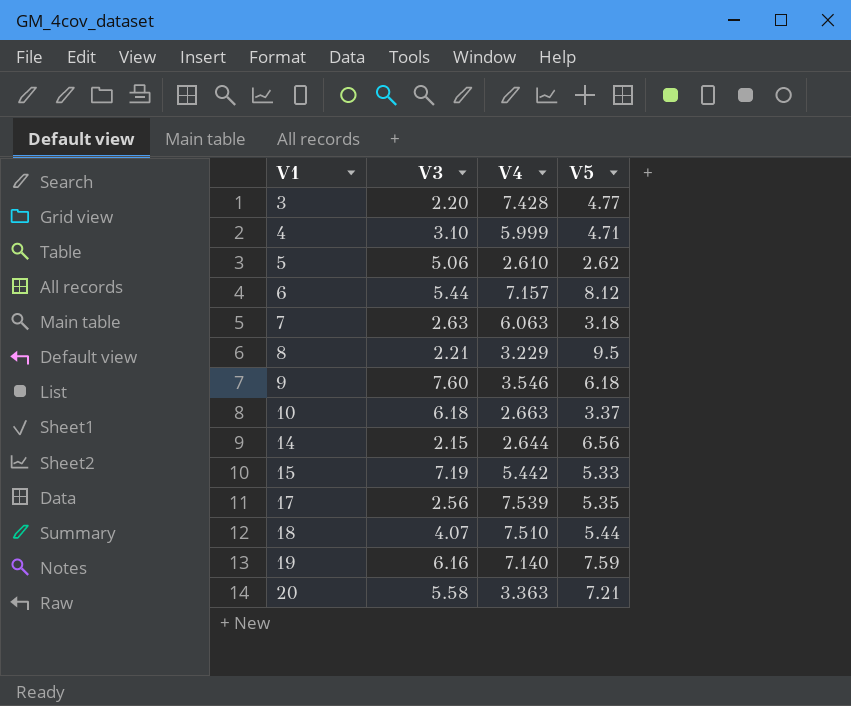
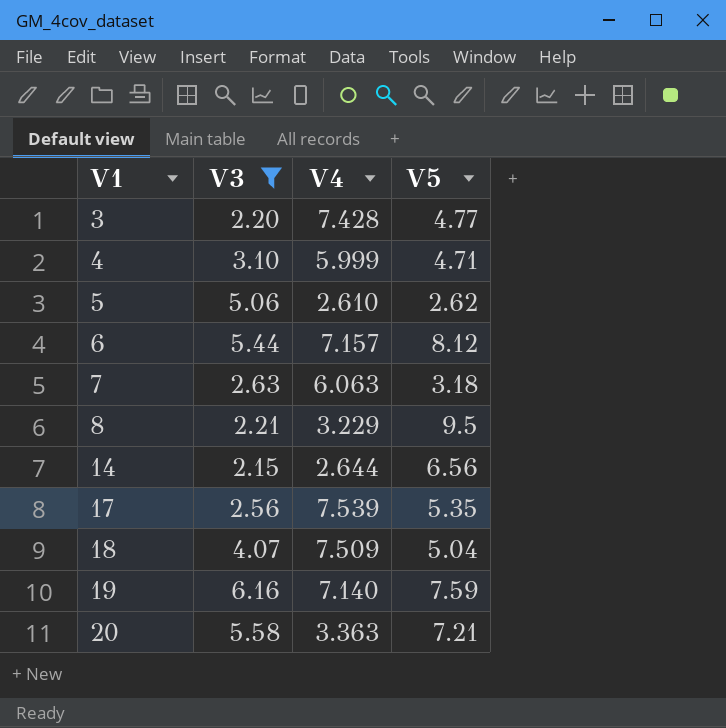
filter: none -> V3 <= 6.16
18 | V4: 7.510 -> 7.509
18 | V5: 5.44 -> 5.04

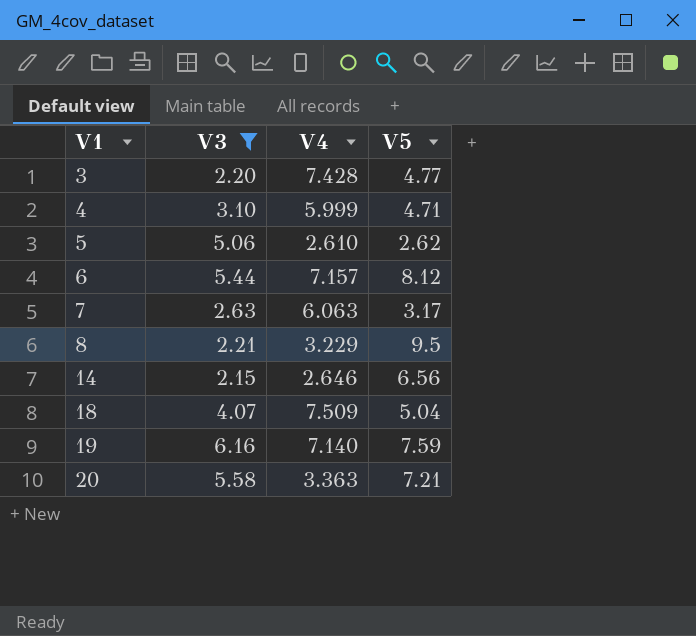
row 17: 2.56 | 7.539 | 5.35 -> none
7 | V5: 3.18 -> 3.17
14 | V4: 2.644 -> 2.646

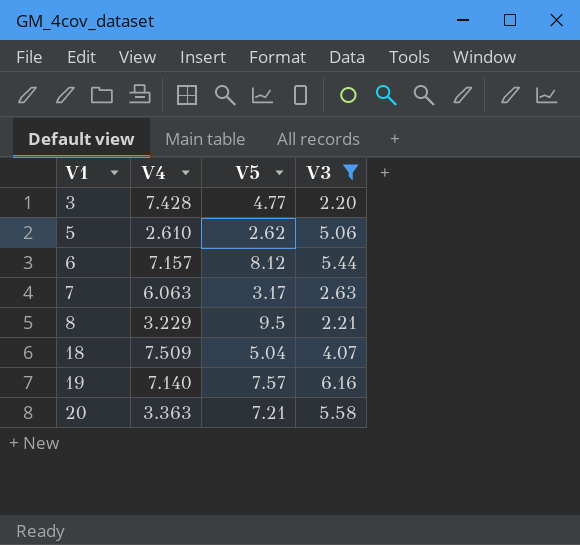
column V3 | position: 2 -> 4
row 4: 3.10 | 5.999 | 4.71 -> none
row 14: 2.15 | 2.646 | 6.56 -> none
19 | V5: 7.59 -> 7.57

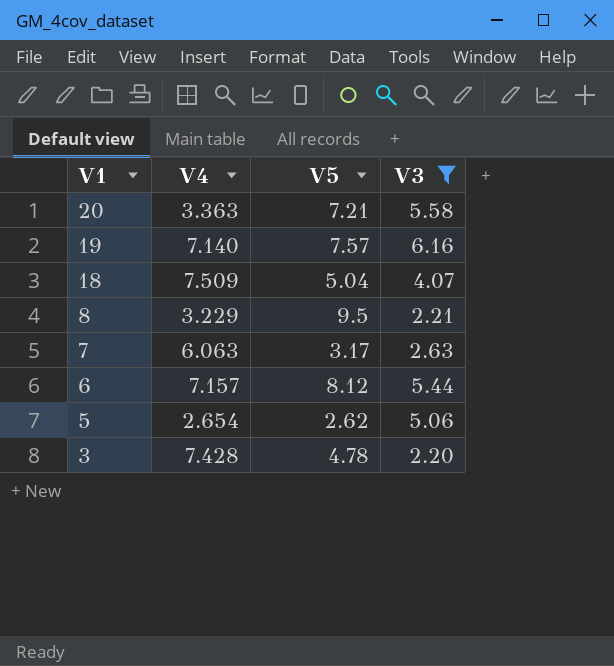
row order: V1 ascending -> V1 descending
5 | V4: 2.610 -> 2.654
3 | V5: 4.77 -> 4.78

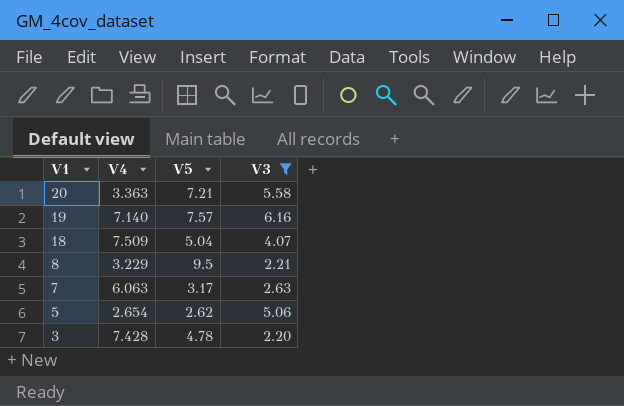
row 6: 7.157 | 8.12 | 5.44 -> none

